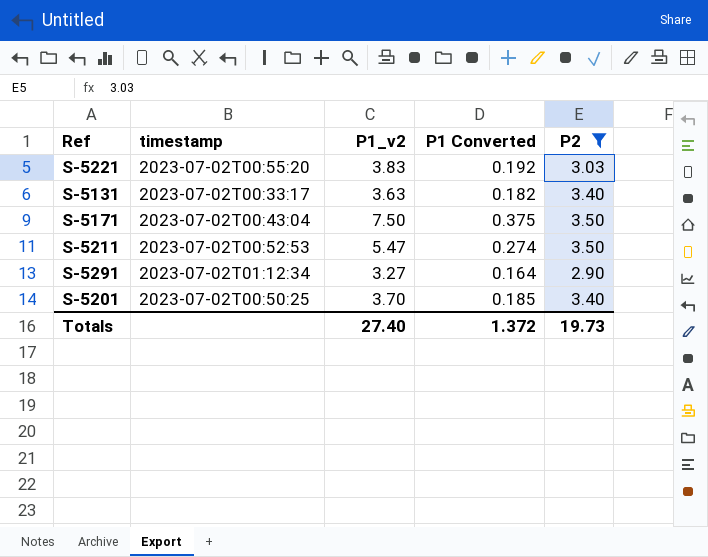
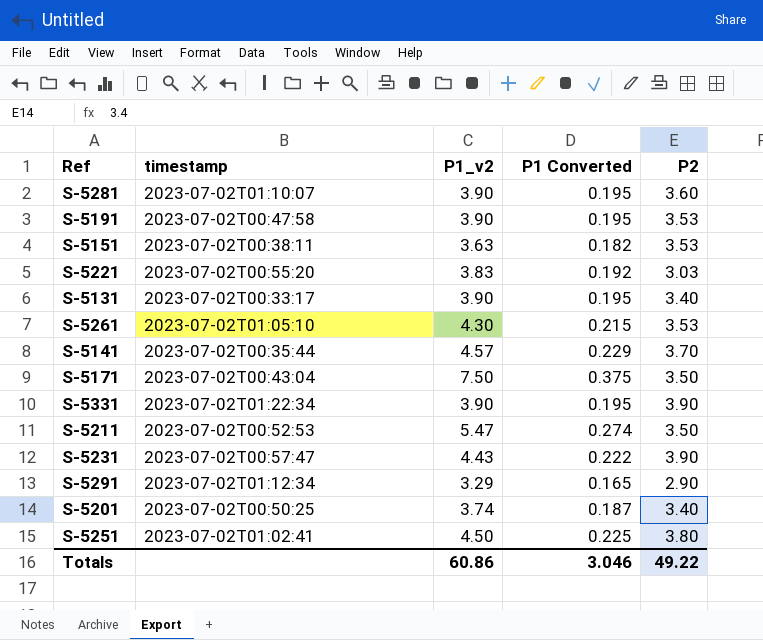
filter: P2 <= 3.50 -> none
S-5131 | P1_v2: 3.63 -> 3.90
S-5131 | P1 Converted: 0.182 -> 0.195
S-5291 | P1_v2: 3.27 -> 3.29
S-5291 | P1 Converted: 0.164 -> 0.165
S-5201 | P1_v2: 3.70 -> 3.74
S-5201 | P1 Converted: 0.185 -> 0.187
Totals | P1_v2: 27.40 -> 60.86
Totals | P1 Converted: 1.372 -> 3.046
Totals | P2: 19.73 -> 49.22

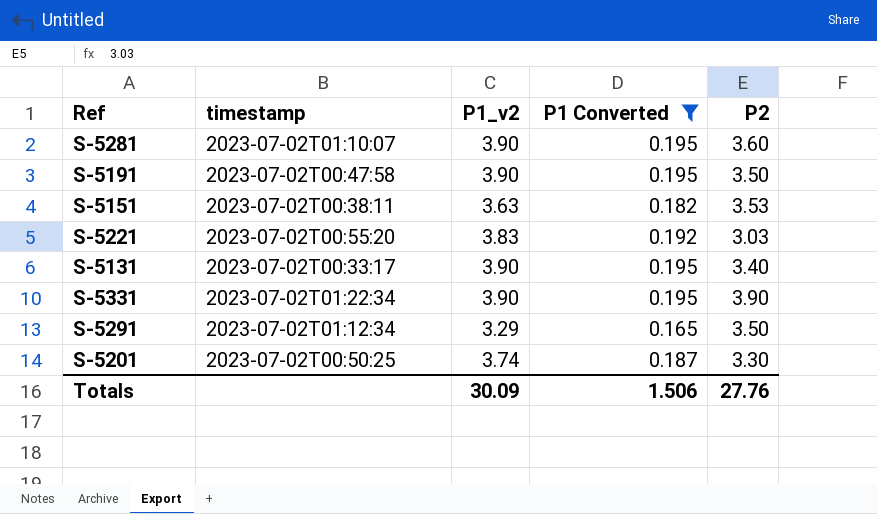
filter: none -> P1 Converted <= 0.195
S-5191 | P2: 3.53 -> 3.50
S-5291 | P2: 2.90 -> 3.50
S-5201 | P2: 3.40 -> 3.30
Totals | P1_v2: 60.86 -> 30.09
Totals | P1 Converted: 3.046 -> 1.506
Totals | P2: 49.22 -> 27.76

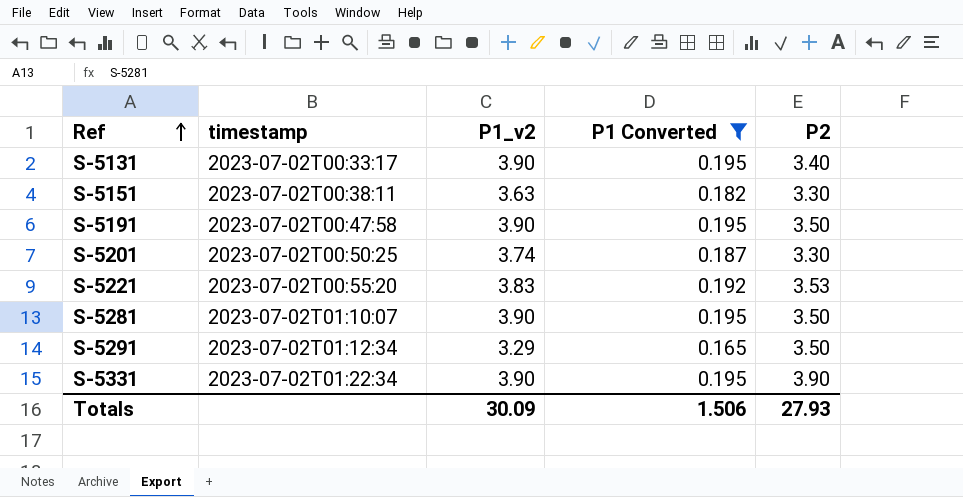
row order: none -> Ref ascending
S-5151 | P2: 3.53 -> 3.30
S-5221 | P2: 3.03 -> 3.53
S-5281 | P2: 3.60 -> 3.50
Totals | P2: 27.76 -> 27.93

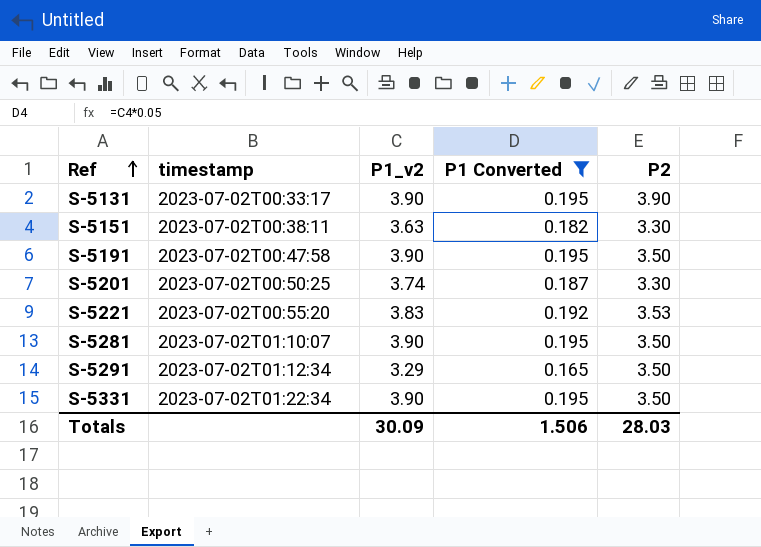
S-5131 | P2: 3.40 -> 3.90
S-5331 | P2: 3.90 -> 3.50
Totals | P2: 27.93 -> 28.03

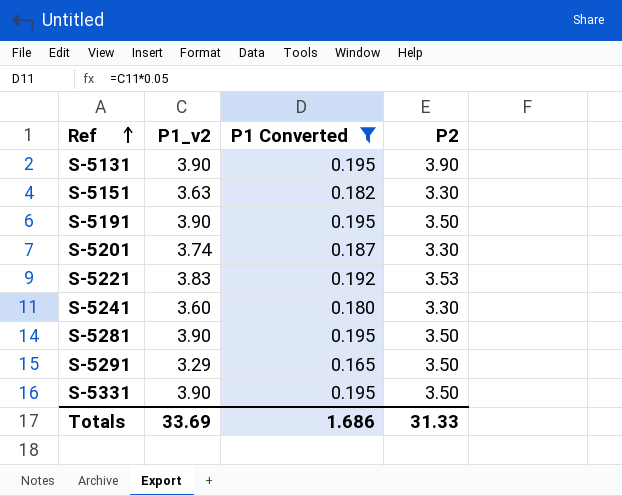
column timestamp | position: 2 -> none
row S-5241: none -> 3.60 | 0.180 | 3.30
Totals | P1_v2: 30.09 -> 33.69
Totals | P1 Converted: 1.506 -> 1.686
Totals | P2: 28.03 -> 31.33

